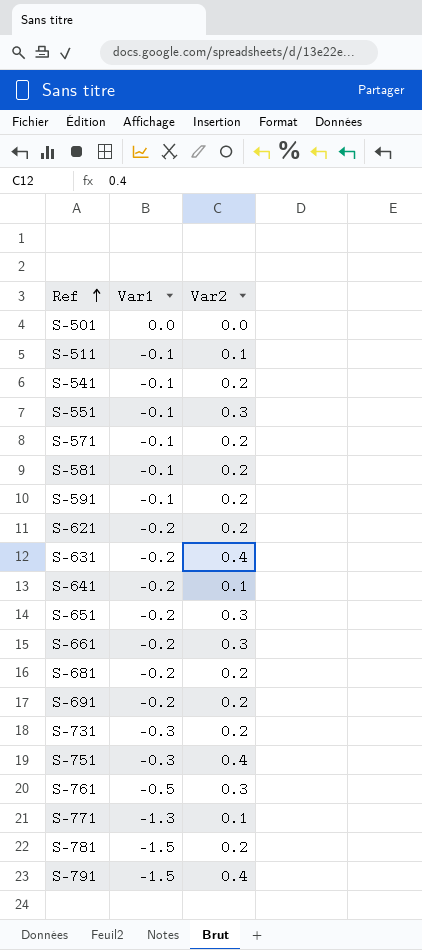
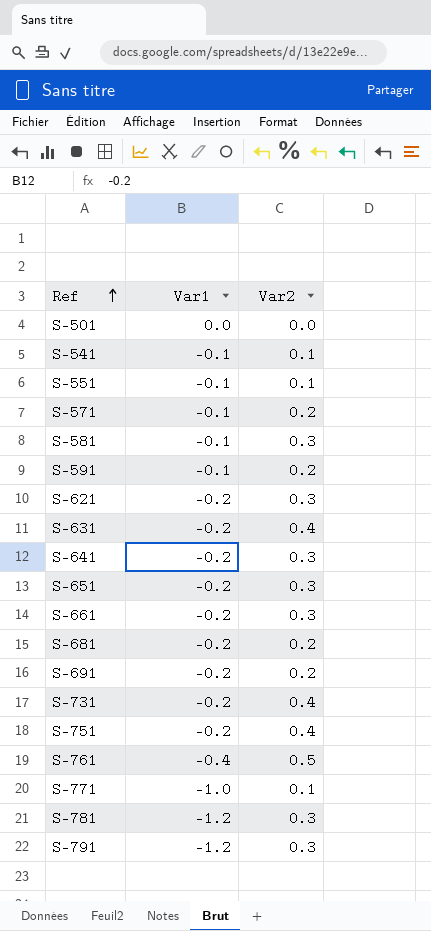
row S-511: -0.1 | 0.1 -> none
S-541 | Var2: 0.2 -> 0.1
S-551 | Var2: 0.3 -> 0.1
S-581 | Var2: 0.2 -> 0.3
S-621 | Var2: 0.2 -> 0.3
S-641 | Var2: 0.1 -> 0.3
S-731 | Var1: -0.3 -> -0.2
S-731 | Var2: 0.2 -> 0.4
S-751 | Var1: -0.3 -> -0.2
S-761 | Var1: -0.5 -> -0.4
S-761 | Var2: 0.3 -> 0.5
S-771 | Var1: -1.3 -> -1.0
S-781 | Var1: -1.5 -> -1.2
S-781 | Var2: 0.2 -> 0.3
S-791 | Var1: -1.5 -> -1.2
S-791 | Var2: 0.4 -> 0.3

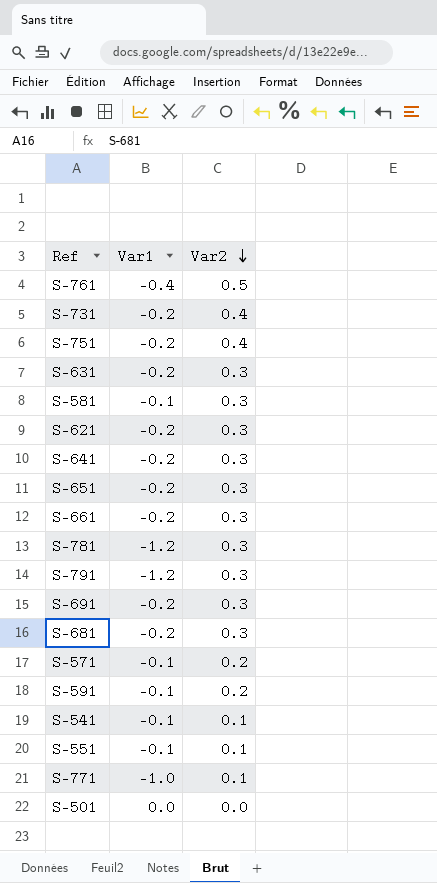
row order: Ref ascending -> Var2 descending
S-631 | Var2: 0.4 -> 0.3
S-691 | Var2: 0.2 -> 0.3
S-681 | Var2: 0.2 -> 0.3

